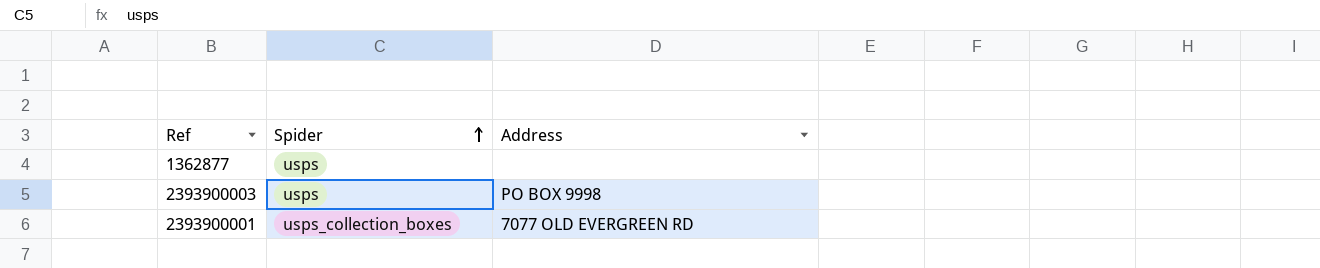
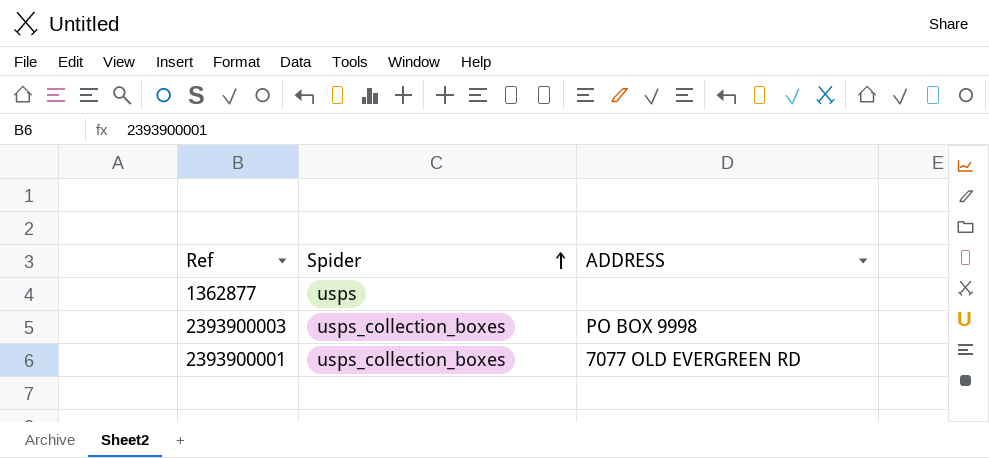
column name: Address -> ADDRESS
2393900003 | Spider: usps -> usps_collection_boxes

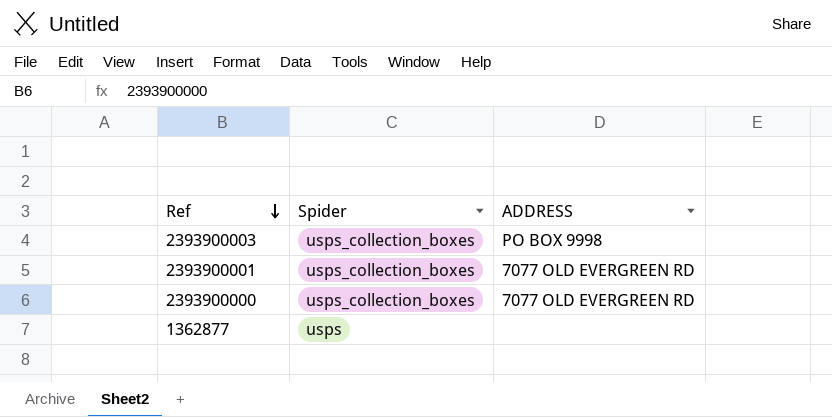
row order: Spider ascending -> Ref descending
row 2393900000: none -> usps_collection_boxes | 7077 OLD EVERGREEN RD

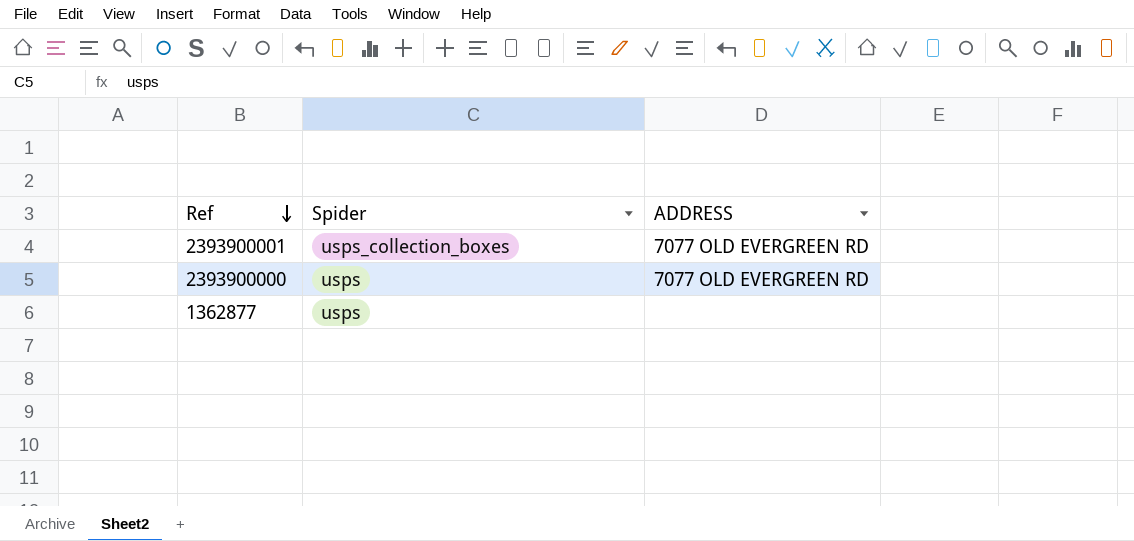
row 2393900003: usps_collection_boxes | PO BOX 9998 -> none
2393900000 | Spider: usps_collection_boxes -> usps

